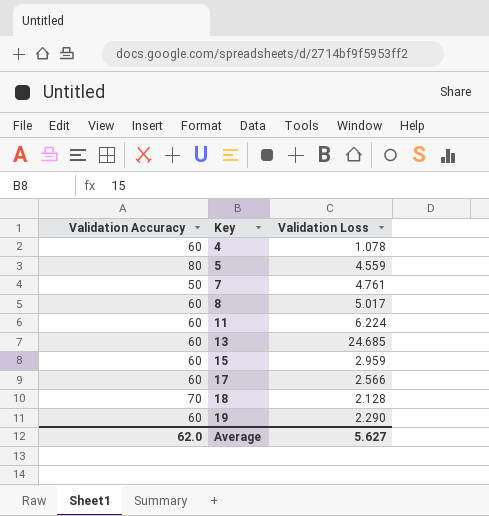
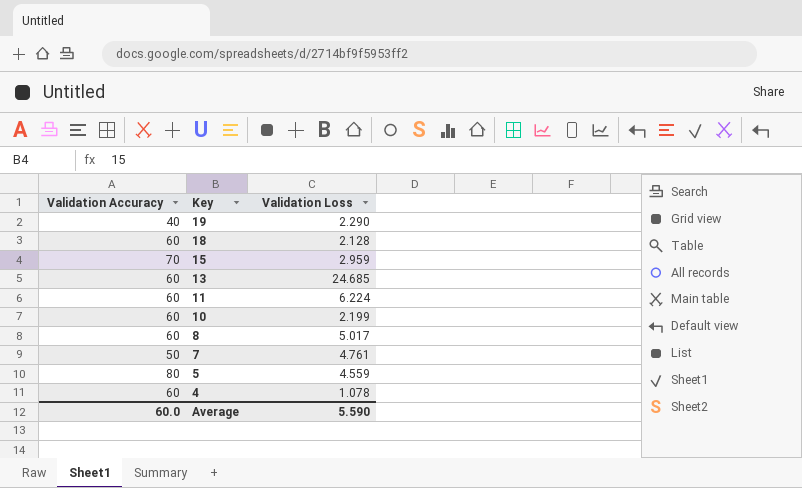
row order: Key ascending -> Key descending
row 17: 60 | 2.566 -> none
19 | Validation Accuracy: 60 -> 40
18 | Validation Accuracy: 70 -> 60
15 | Validation Accuracy: 60 -> 70
row 10: none -> 60 | 2.199
Average | Validation Accuracy: 62.0 -> 60.0
Average | Validation Loss: 5.627 -> 5.590

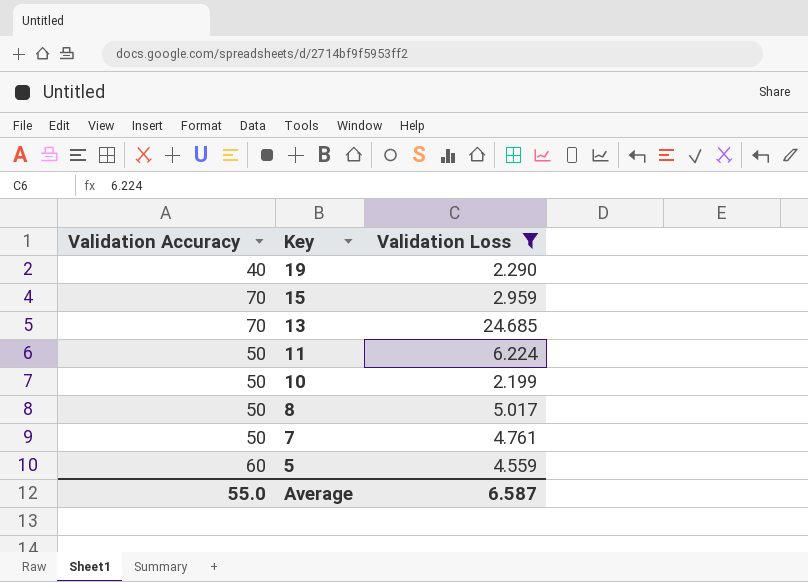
filter: none -> Validation Loss >= 2.199
13 | Validation Accuracy: 60 -> 70
11 | Validation Accuracy: 60 -> 50
10 | Validation Accuracy: 60 -> 50
8 | Validation Accuracy: 60 -> 50
5 | Validation Accuracy: 80 -> 60
Average | Validation Accuracy: 60.0 -> 55.0
Average | Validation Loss: 5.590 -> 6.587

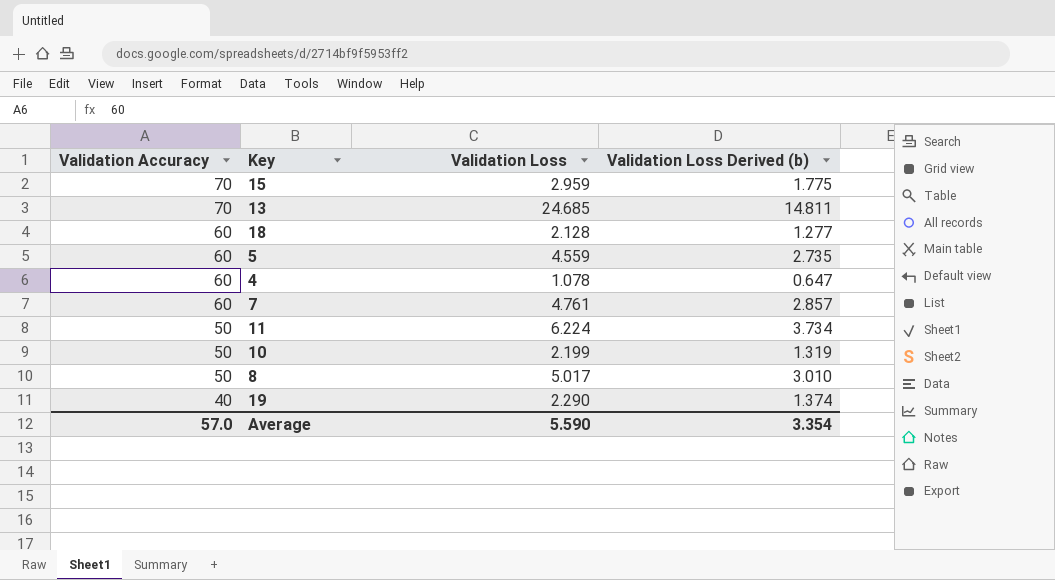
filter: Validation Loss >= 2.199 -> none
row order: Key descending -> Validation Accuracy descending
column Validation Loss Derived (b) | formula: none -> [Validation Loss] * 0.6
7 | Validation Accuracy: 50 -> 60
Average | Validation Accuracy: 55.0 -> 57.0
Average | Validation Loss: 6.587 -> 5.590

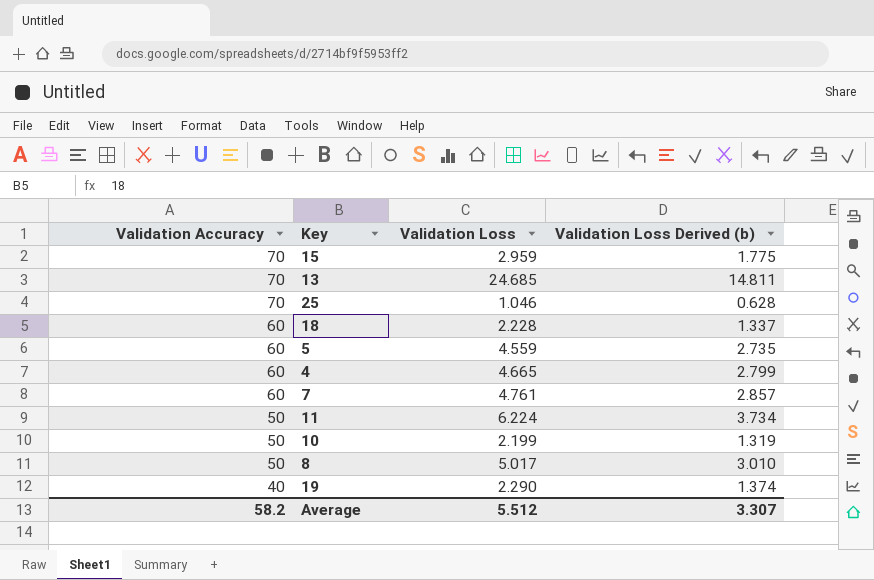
row 25: none -> 70 | 1.046 | 0.628
18 | Validation Loss: 2.128 -> 2.228
18 | Validation Loss Derived (b): 1.277 -> 1.337
4 | Validation Loss: 1.078 -> 4.665
4 | Validation Loss Derived (b): 0.647 -> 2.799
Average | Validation Accuracy: 57.0 -> 58.2
Average | Validation Loss: 5.590 -> 5.512
Average | Validation Loss Derived (b): 3.354 -> 3.307

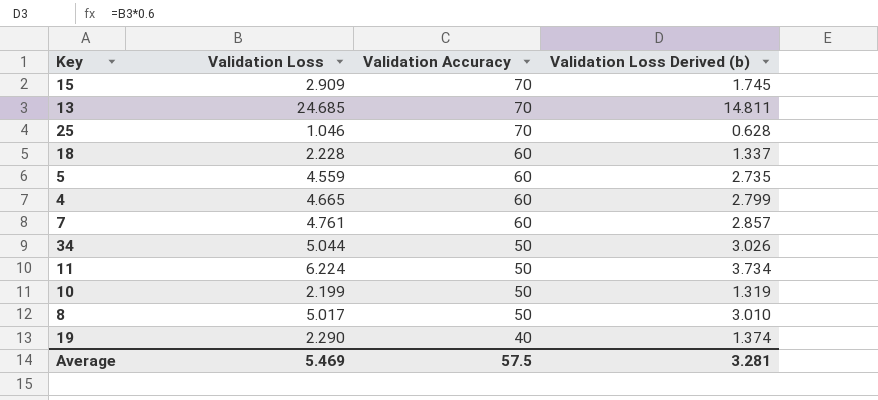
column Validation Accuracy | position: 1 -> 3
15 | Validation Loss: 2.959 -> 2.909
15 | Validation Loss Derived (b): 1.775 -> 1.745
row 34: none -> 5.044 | 50 | 3.026
Average | Validation Loss: 5.512 -> 5.469
Average | Validation Accuracy: 58.2 -> 57.5
Average | Validation Loss Derived (b): 3.307 -> 3.281

